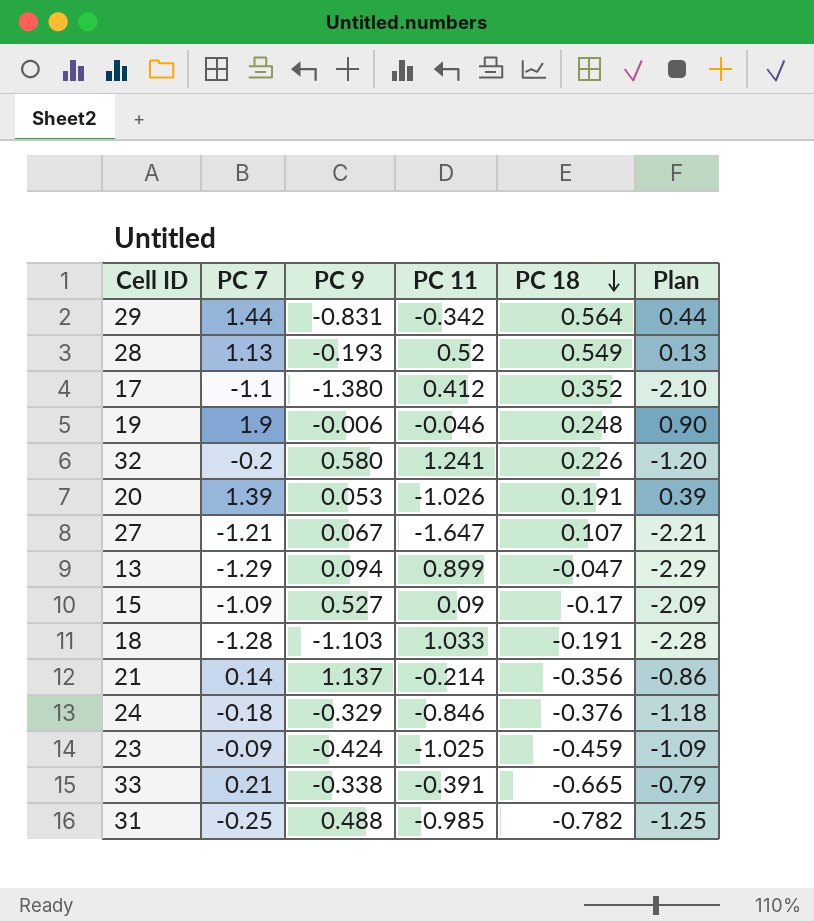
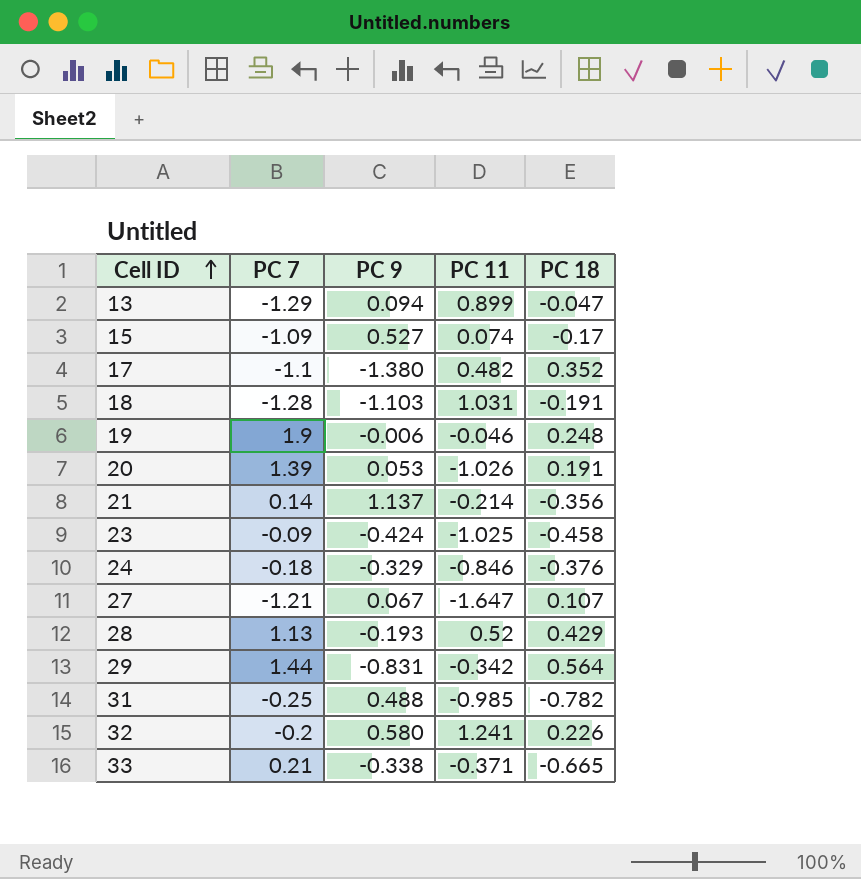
row order: PC 18 descending -> Cell ID ascending
column Plan | formula: [PC 7] - 1 -> none
15 | PC 11: 0.09 -> 0.074
17 | PC 11: 0.412 -> 0.482
18 | PC 11: 1.033 -> 1.031
23 | PC 18: -0.459 -> -0.458
28 | PC 18: 0.549 -> 0.429
33 | PC 11: -0.391 -> -0.371

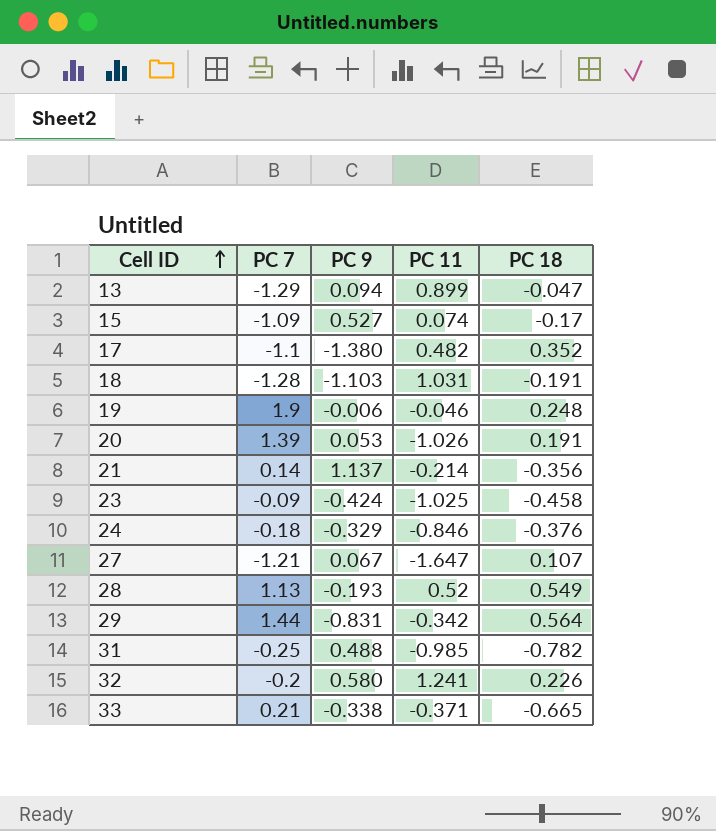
28 | PC 18: 0.429 -> 0.549

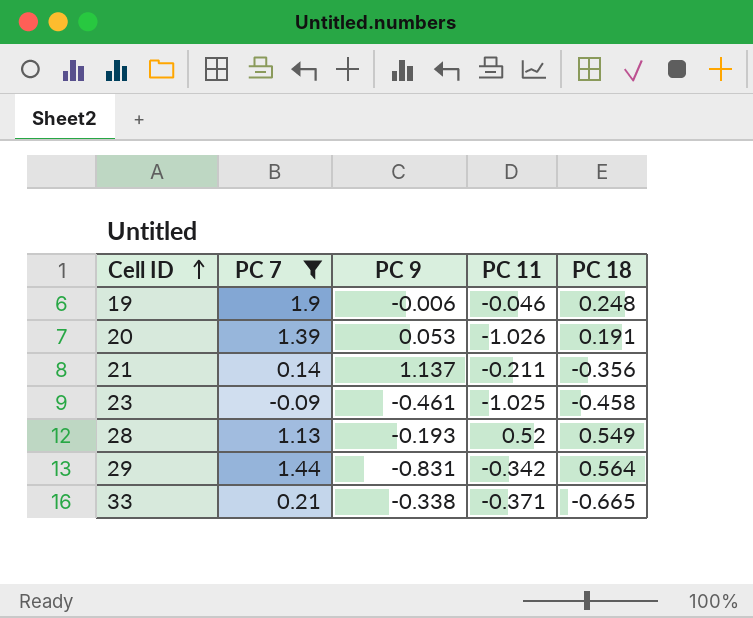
filter: none -> PC 7 >= -0.09
21 | PC 11: -0.214 -> -0.211
23 | PC 9: -0.424 -> -0.461

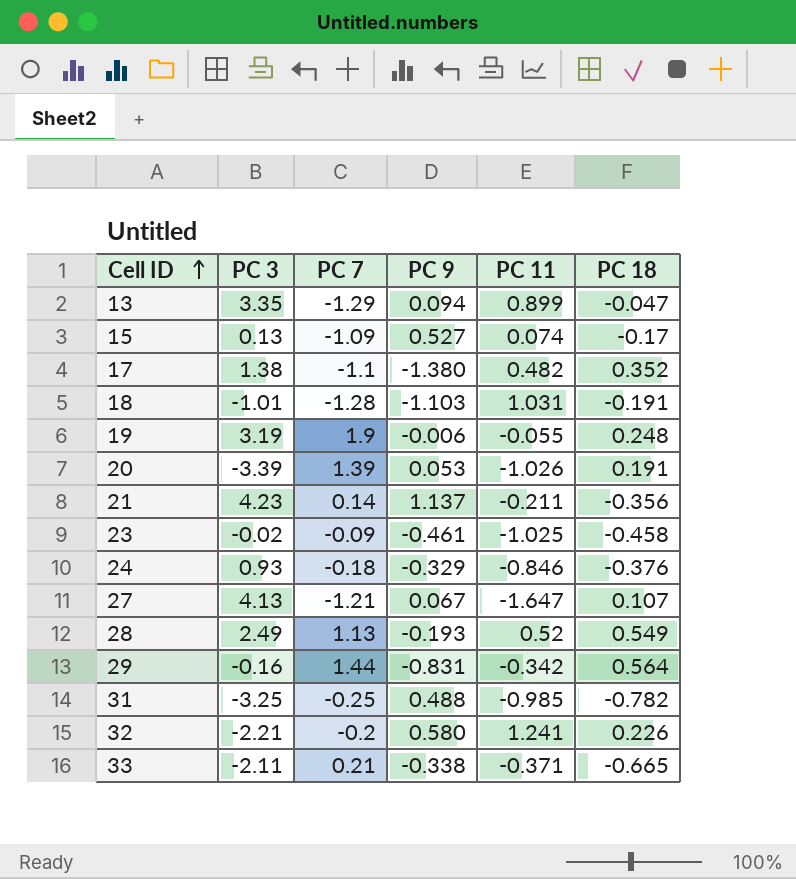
filter: PC 7 >= -0.09 -> none
column PC 3 | position: none -> 2
19 | PC 11: -0.046 -> -0.055

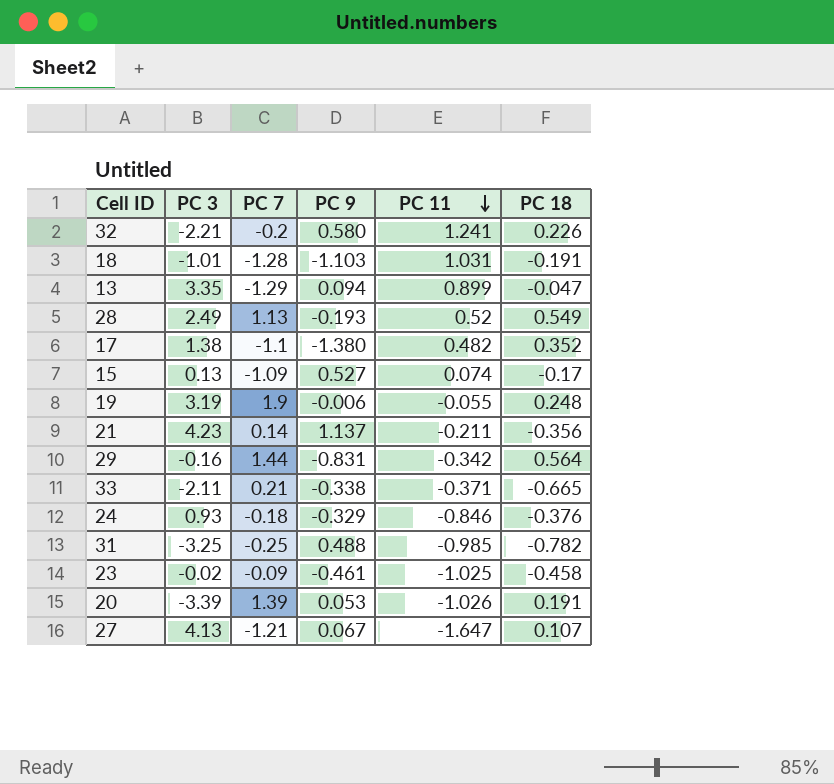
row order: Cell ID ascending -> PC 11 descending

